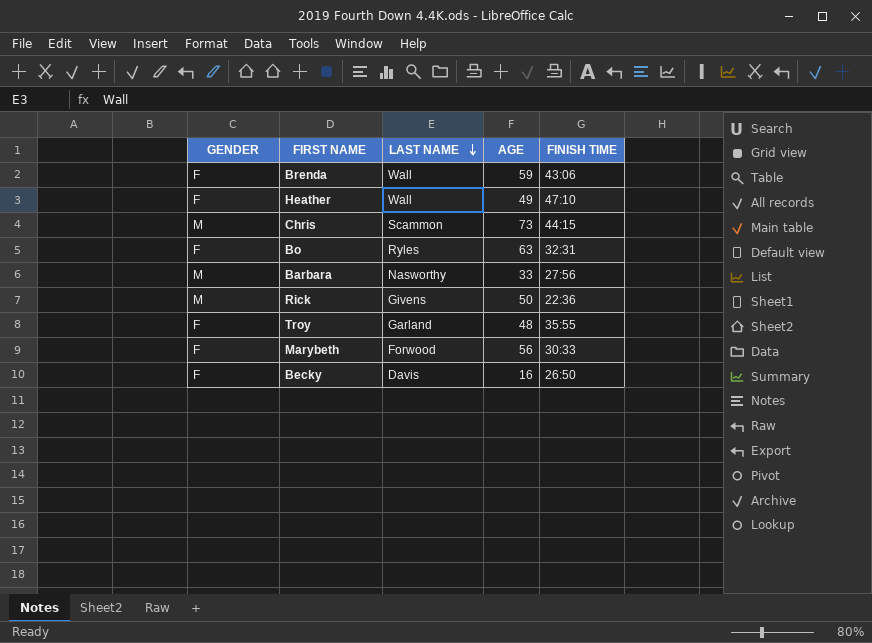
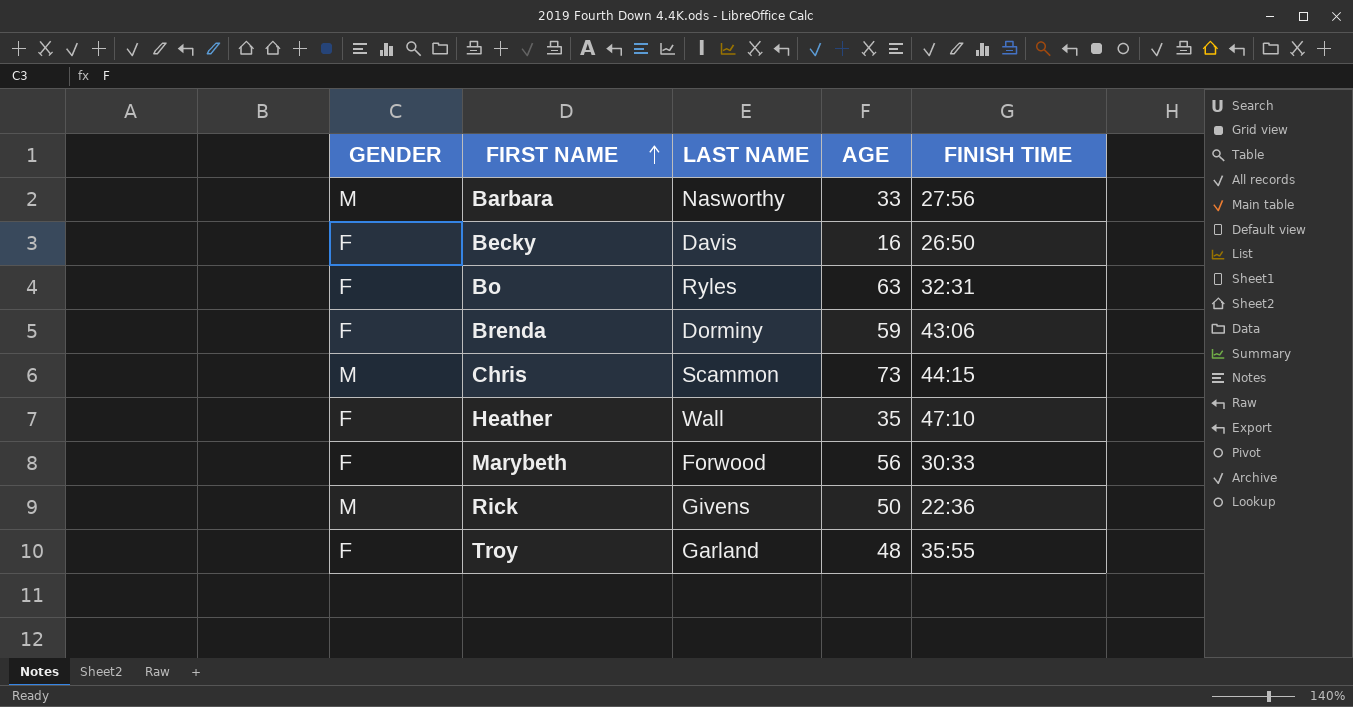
row order: LAST NAME descending -> FIRST NAME ascending
Brenda | LAST NAME: Wall -> Dorminy
Heather | AGE: 49 -> 35

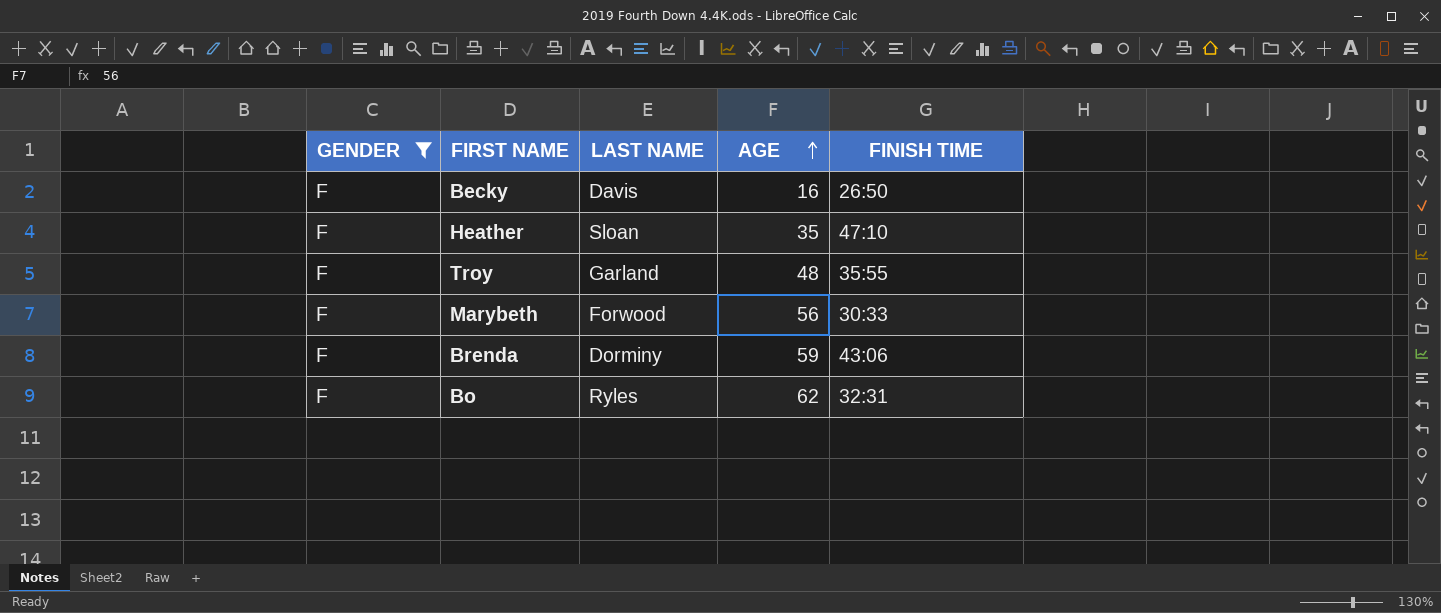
filter: none -> GENDER = F
row order: FIRST NAME ascending -> AGE ascending
Heather | LAST NAME: Wall -> Sloan
Bo | AGE: 63 -> 62

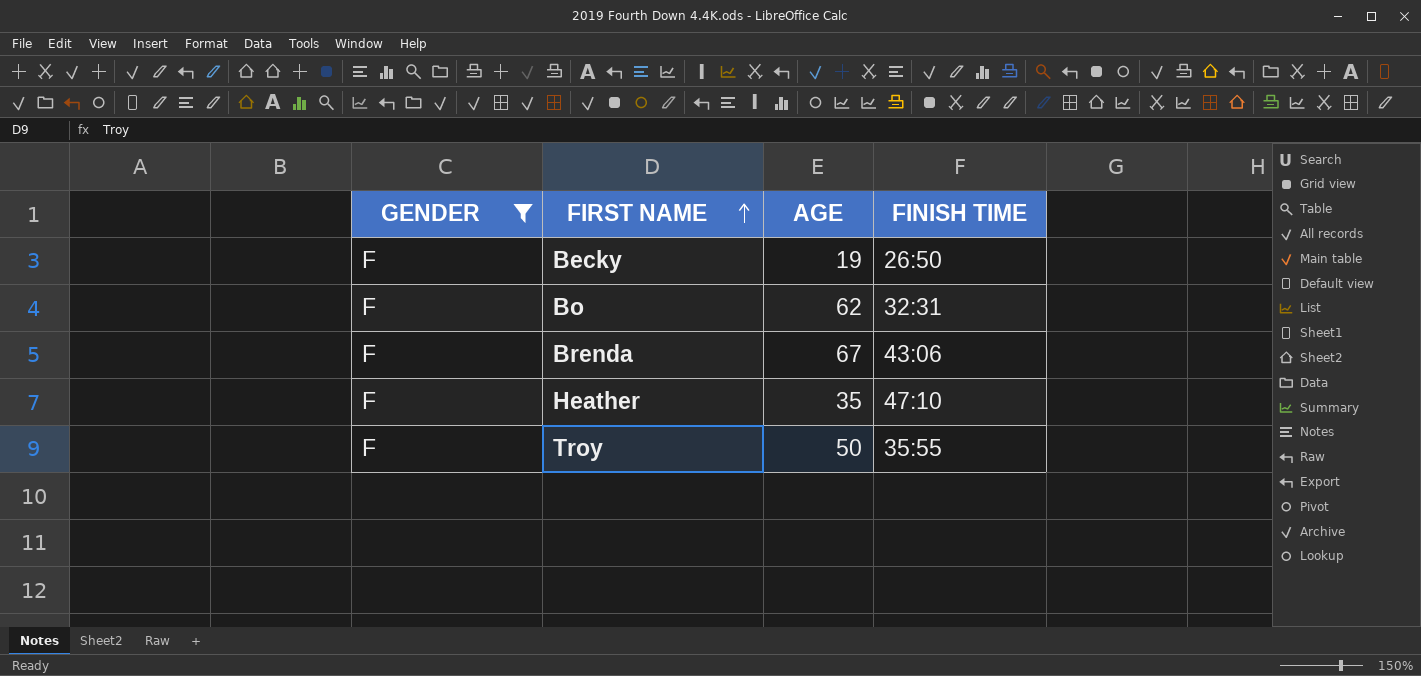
row order: AGE ascending -> FIRST NAME ascending
column LAST NAME | position: 3 -> none
row Marybeth: F | Forwood | 56 | 30:33 -> none
Becky | AGE: 16 -> 19
Brenda | AGE: 59 -> 67
Troy | AGE: 48 -> 50

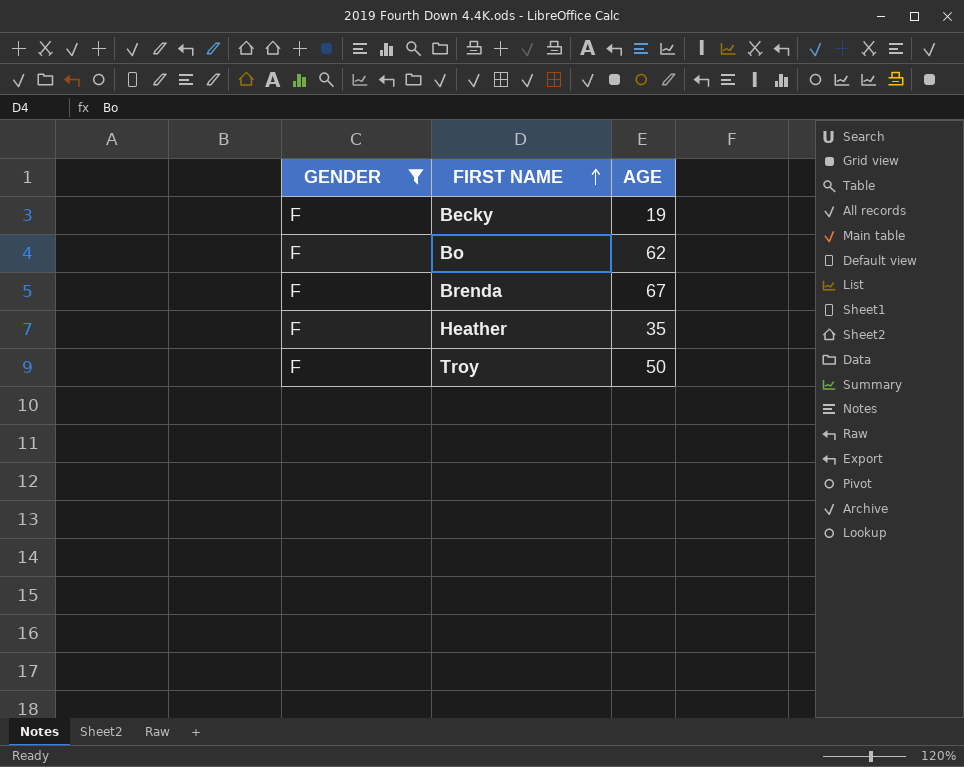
column FINISH TIME | position: 4 -> none

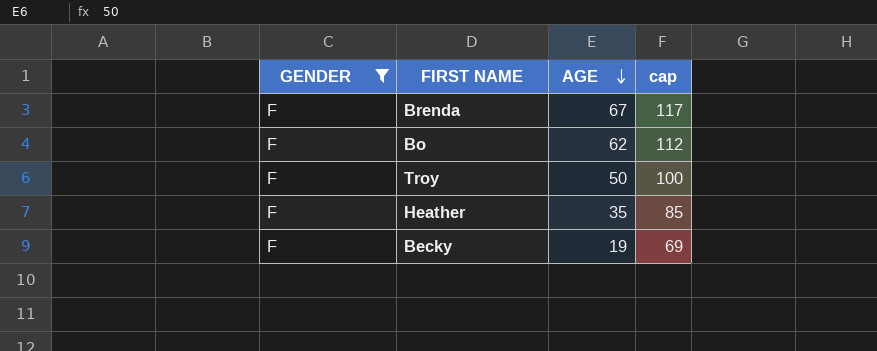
row order: FIRST NAME ascending -> AGE descending
column cap | formula: none -> [AGE] + 50

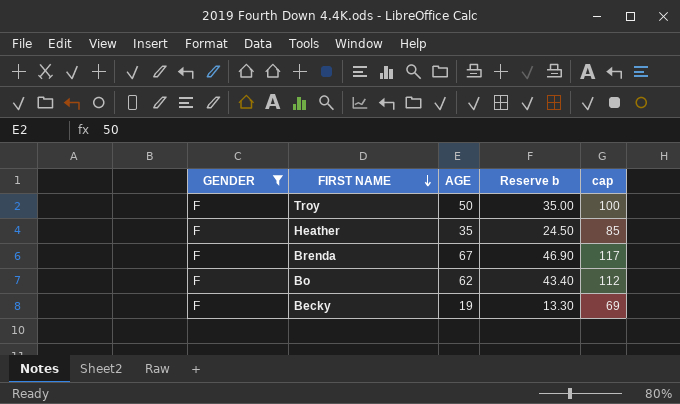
row order: AGE descending -> FIRST NAME descending
column Reserve b | formula: none -> [AGE] * 0.7

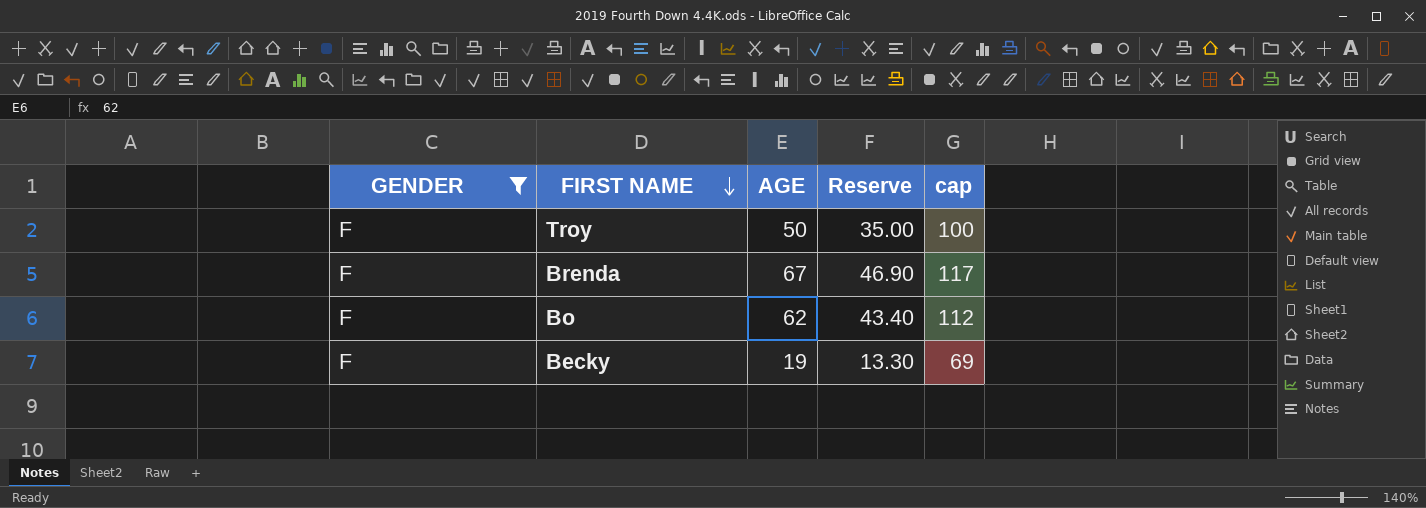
column name: Reserve b -> Reserve
row Heather: F | 35 | 24.50 | 85 -> none

